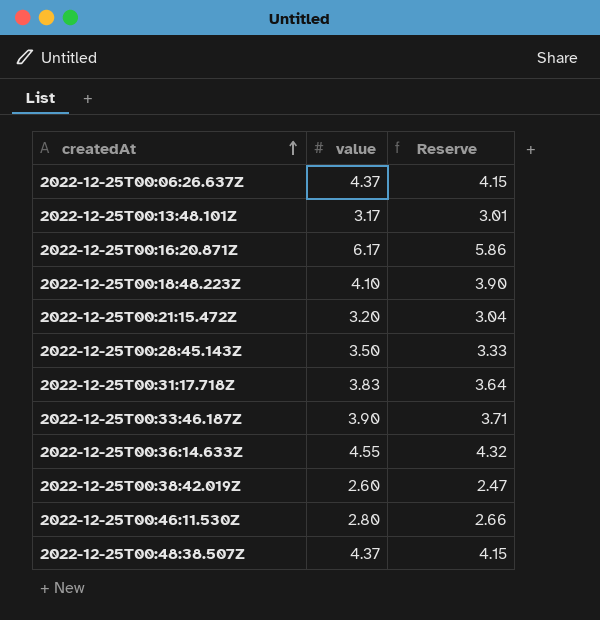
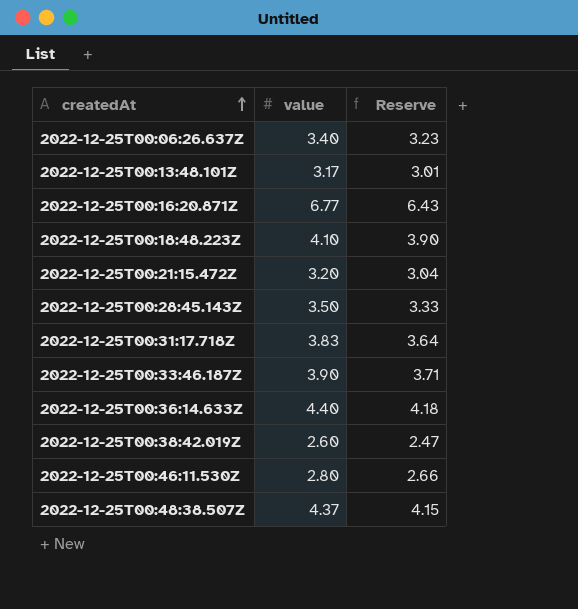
2022-12-25T00:06:26.637Z | value: 4.37 -> 3.40
2022-12-25T00:06:26.637Z | Reserve: 4.15 -> 3.23
2022-12-25T00:16:20.871Z | value: 6.17 -> 6.77
2022-12-25T00:16:20.871Z | Reserve: 5.86 -> 6.43
2022-12-25T00:36:14.633Z | value: 4.55 -> 4.40
2022-12-25T00:36:14.633Z | Reserve: 4.32 -> 4.18

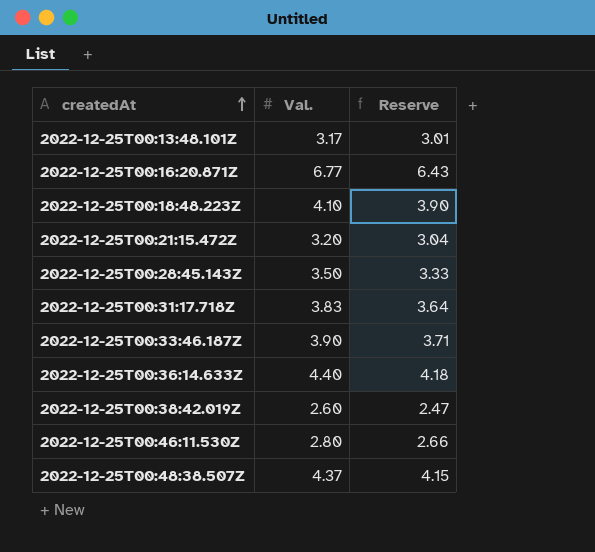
column name: value -> Val.
row 2022-12-25T00:06:26.637Z: 3.40 | 3.23 -> none

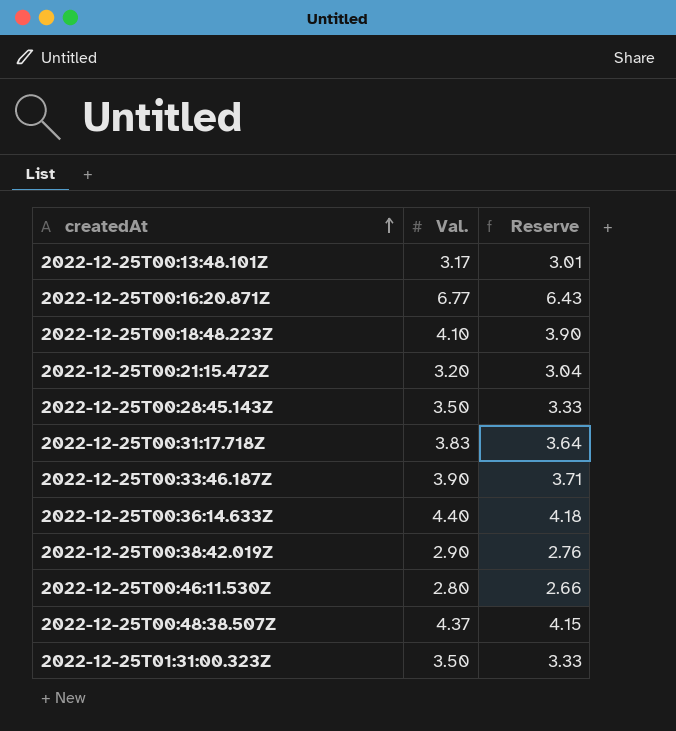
2022-12-25T00:38:42.019Z | Val.: 2.60 -> 2.90
2022-12-25T00:38:42.019Z | Reserve: 2.47 -> 2.76
row 2022-12-25T01:31:00.323Z: none -> 3.50 | 3.33

